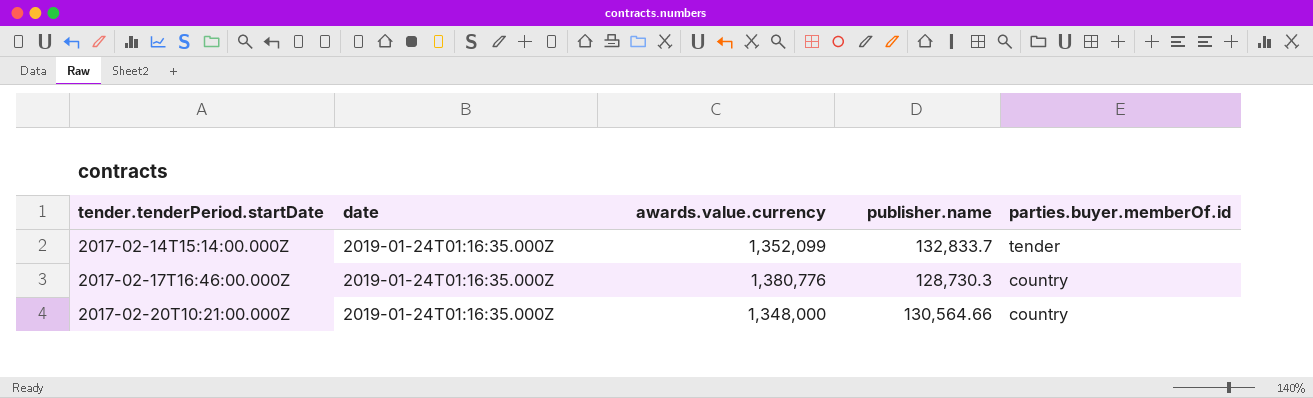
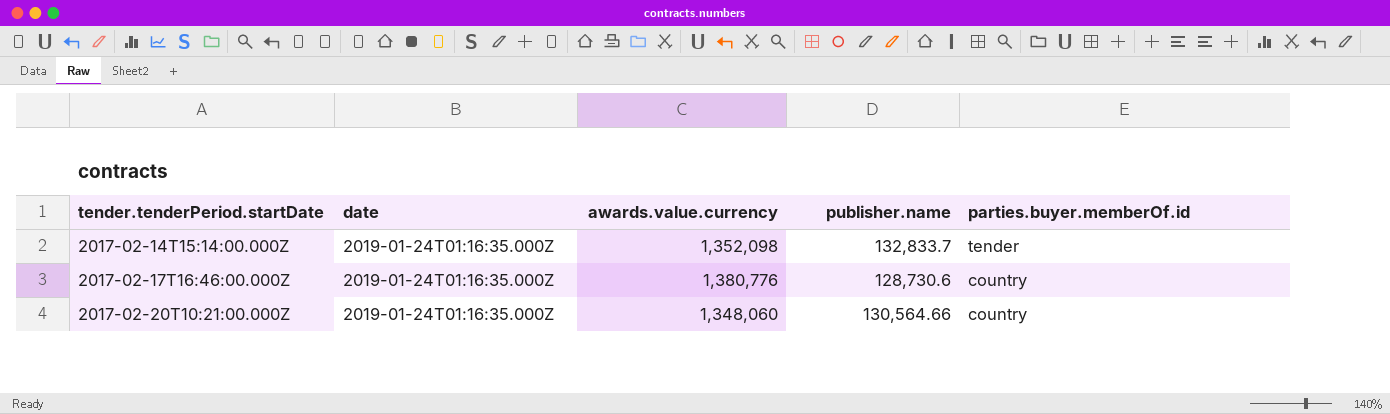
2017-02-14T15:14:00.000Z | awards.value.currency: 1,352,099 -> 1,352,098
2017-02-17T16:46:00.000Z | publisher.name: 128,730.3 -> 128,730.6
2017-02-20T10:21:00.000Z | awards.value.currency: 1,348,000 -> 1,348,060

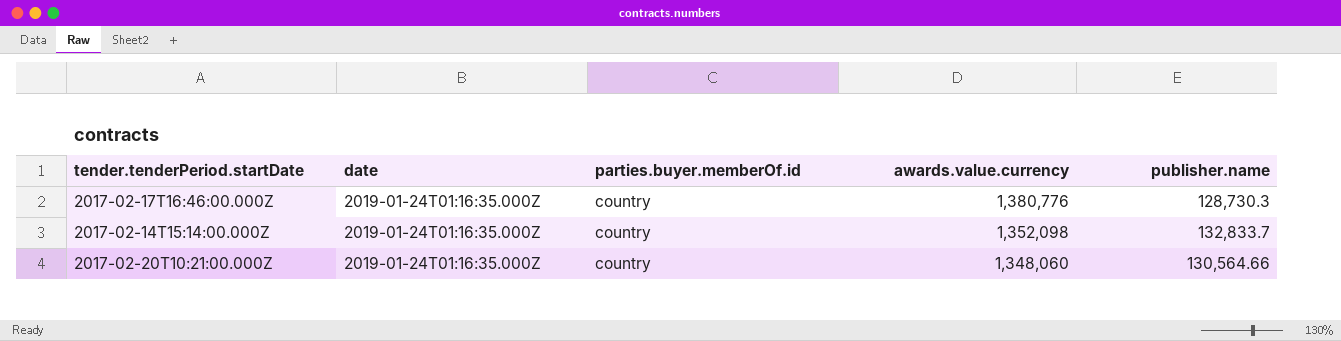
row order: tender.tenderPeriod.startDate ascending -> awards.value.currency descending
column parties.buyer.memberOf.id | position: 5 -> 3
2017-02-17T16:46:00.000Z | publisher.name: 128,730.6 -> 128,730.3
2017-02-14T15:14:00.000Z | parties.buyer.memberOf.id: tender -> country

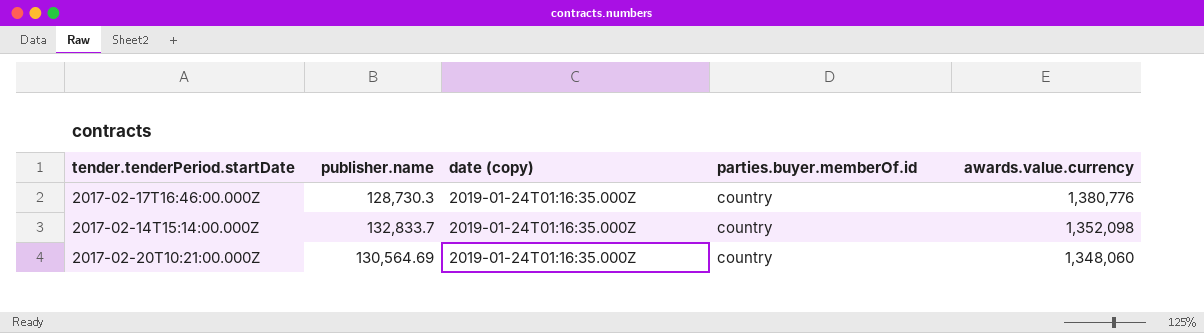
column publisher.name | position: 5 -> 2
column name: date -> date (copy)
2017-02-20T10:21:00.000Z | publisher.name: 130,564.66 -> 130,564.69

